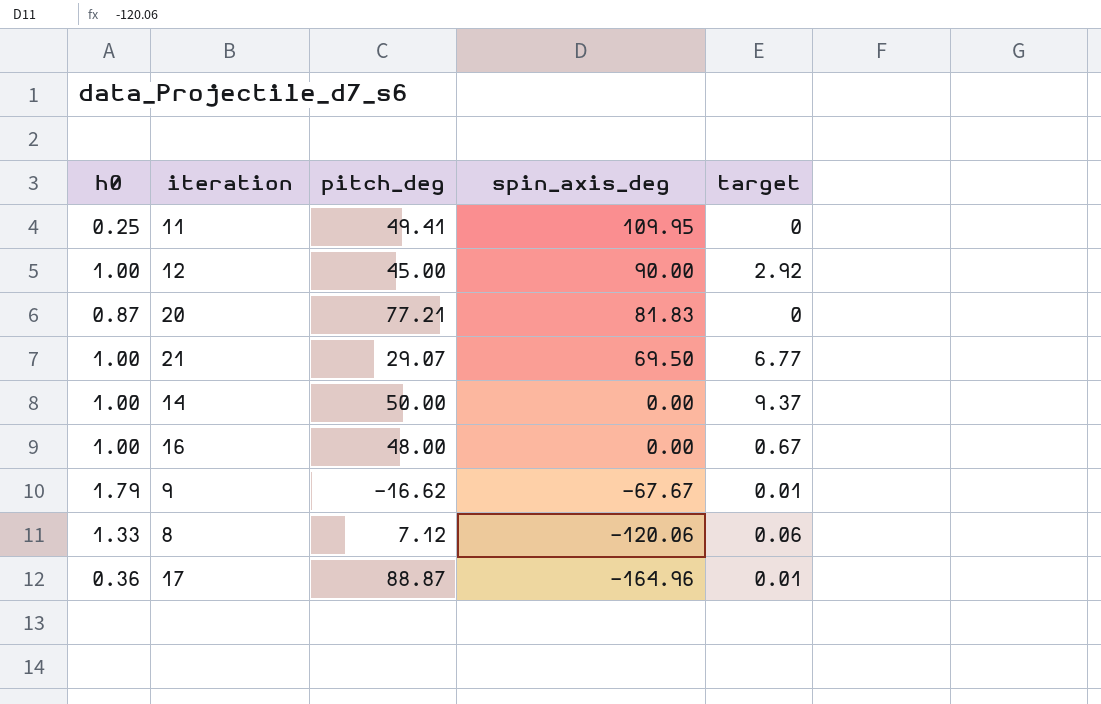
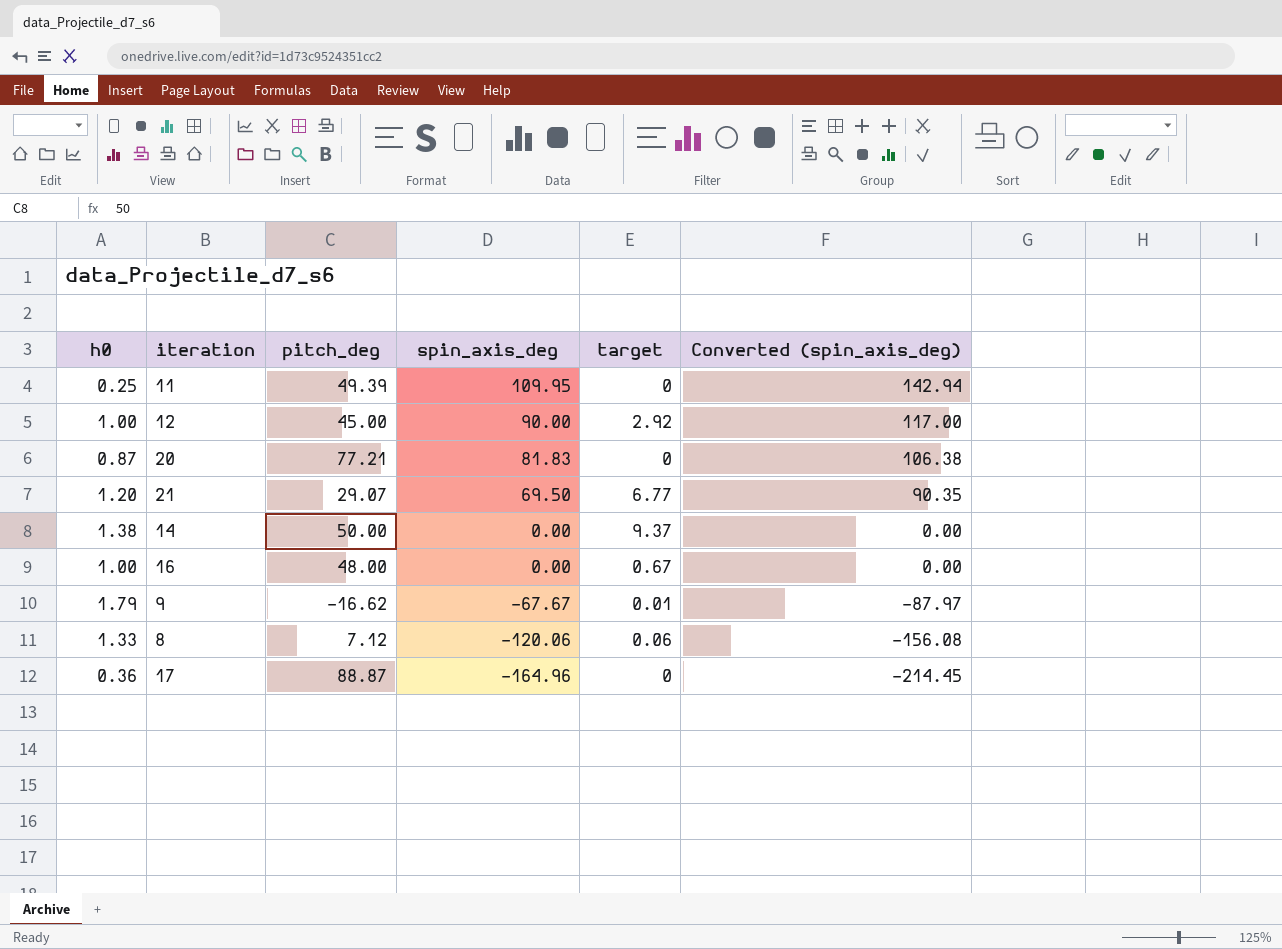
column Converted (spin_axis_deg) | formula: none -> [spin_axis_deg] * 1.3
11 | pitch_deg: 49.41 -> 49.39
21 | h0: 1.00 -> 1.20
14 | h0: 1.00 -> 1.38
17 | target: 0.01 -> 0

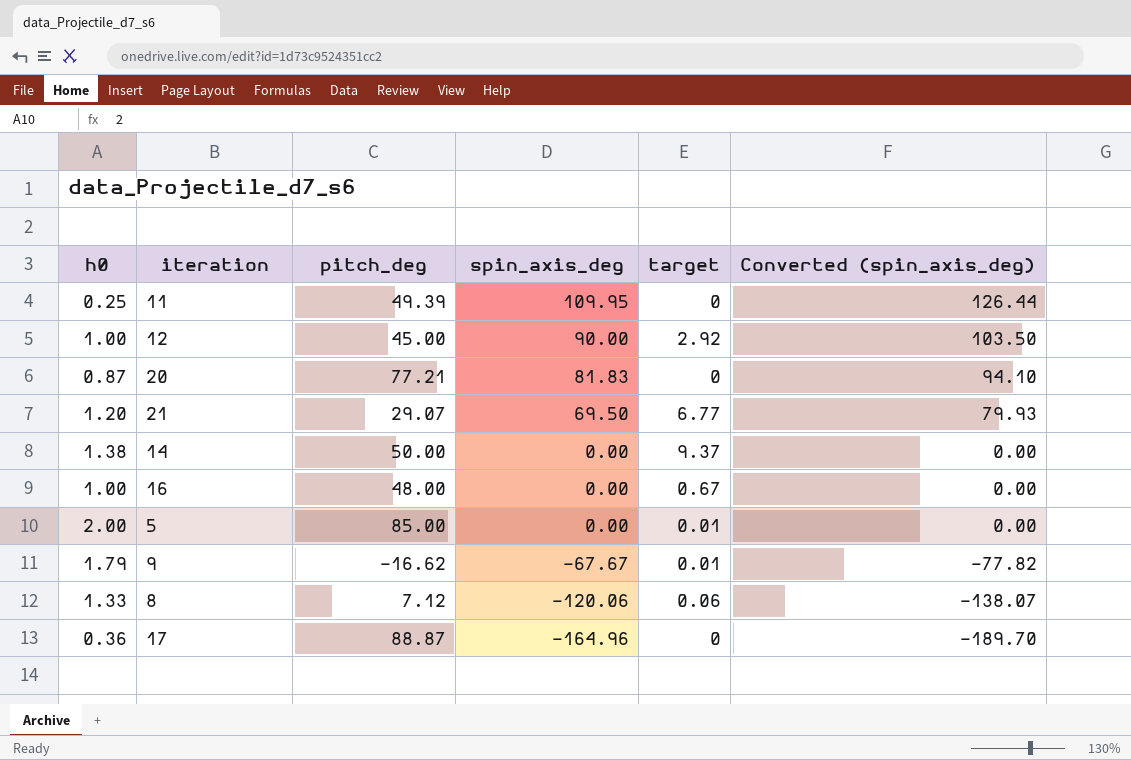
column Converted (spin_axis_deg) | formula: [spin_axis_deg] * 1.3 -> [spin_axis_deg] * 1.15
row 5: none -> 2.00 | 85.00 | 0.00 | 0.01 | 0.00

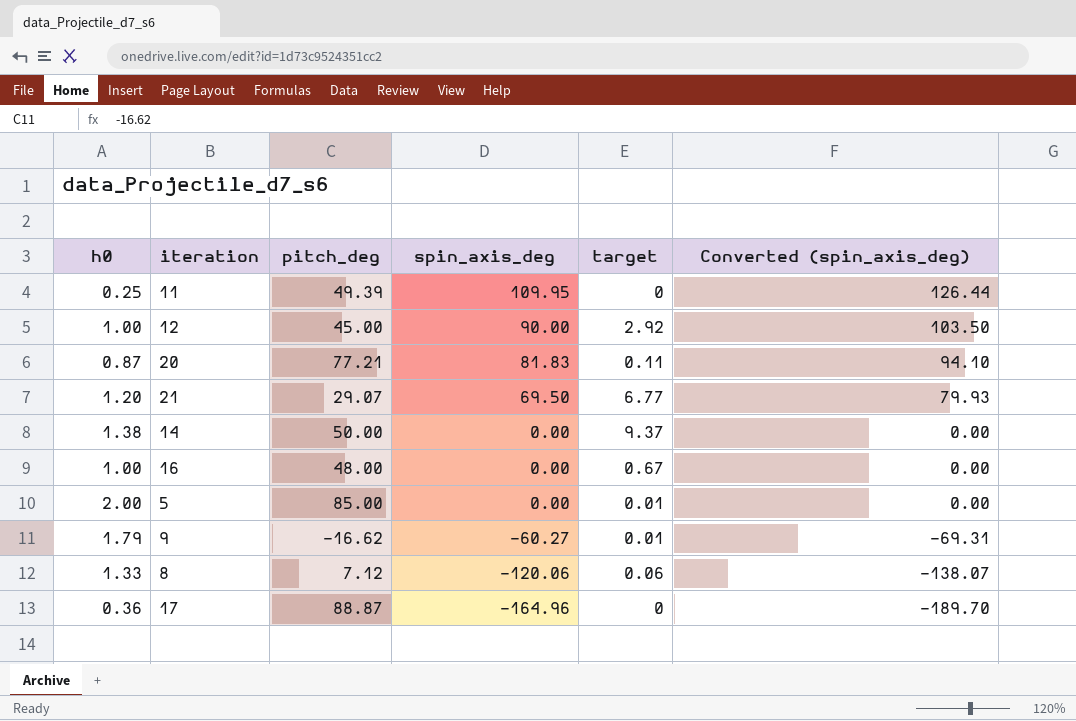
20 | target: 0 -> 0.11
9 | spin_axis_deg: -67.67 -> -60.27
9 | Converted (spin_axis_deg): -77.82 -> -69.31

